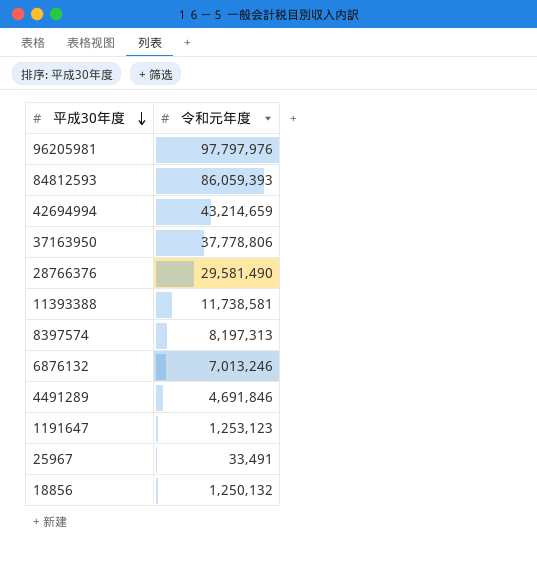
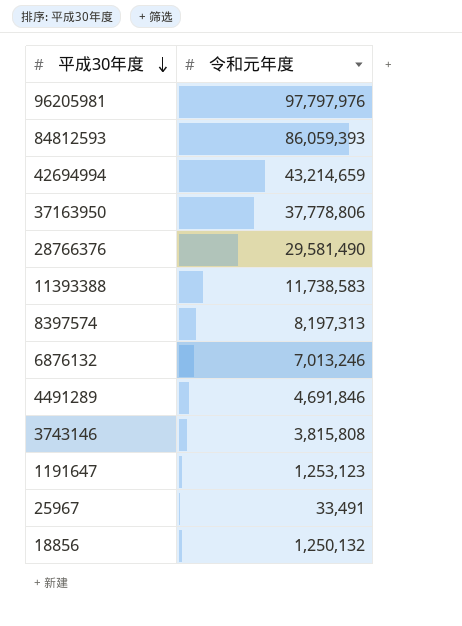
11393388 | 令和元年度: 11,738,581 -> 11,738,583
row 3743146: none -> 3,815,808

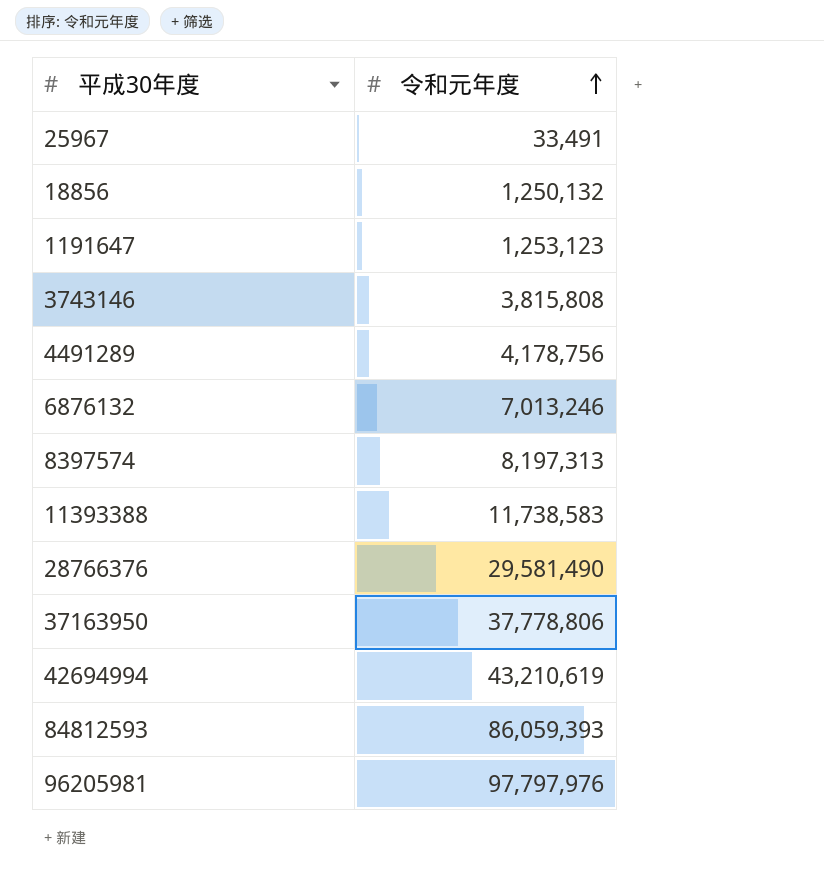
row order: 平成30年度 descending -> 令和元年度 ascending
4491289 | 令和元年度: 4,691,846 -> 4,178,756
42694994 | 令和元年度: 43,214,659 -> 43,210,619

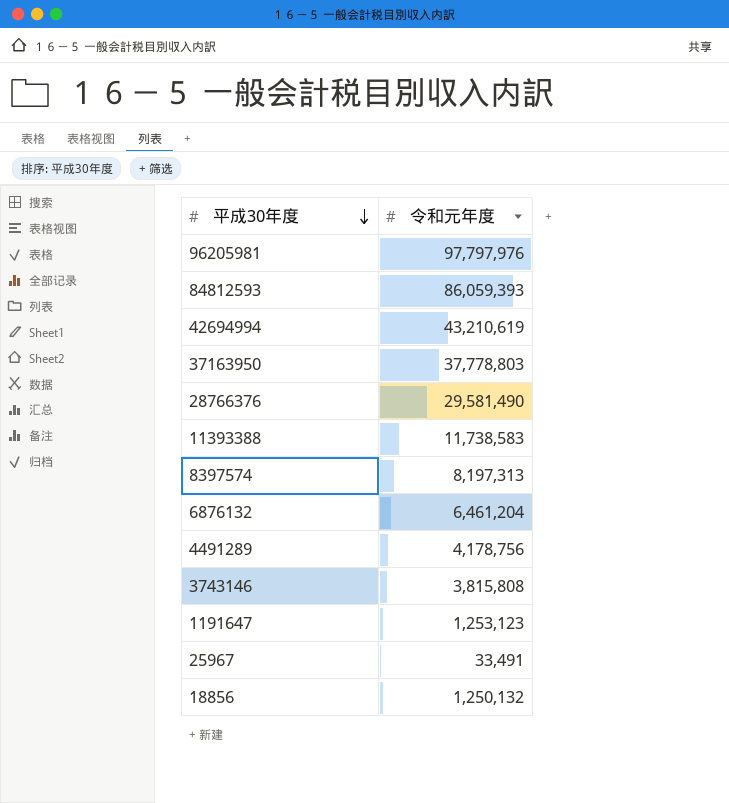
row order: 令和元年度 ascending -> 平成30年度 descending
37163950 | 令和元年度: 37,778,806 -> 37,778,803
6876132 | 令和元年度: 7,013,246 -> 6,461,204

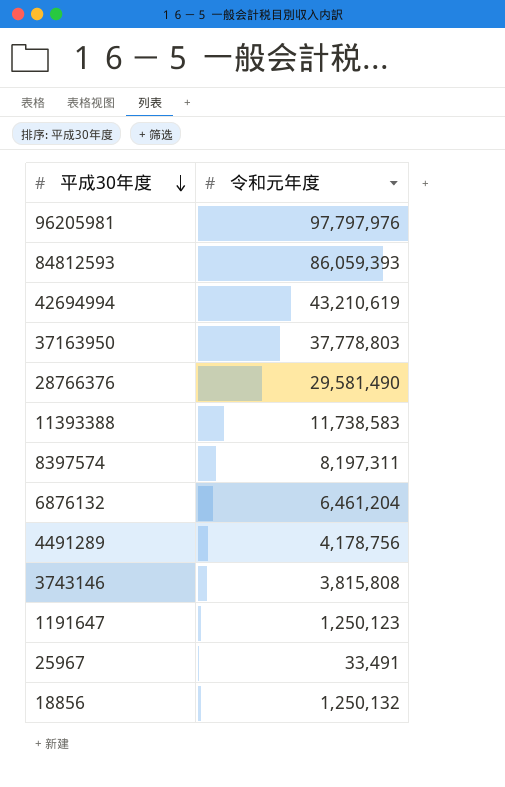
8397574 | 令和元年度: 8,197,313 -> 8,197,311
1191647 | 令和元年度: 1,253,123 -> 1,250,123

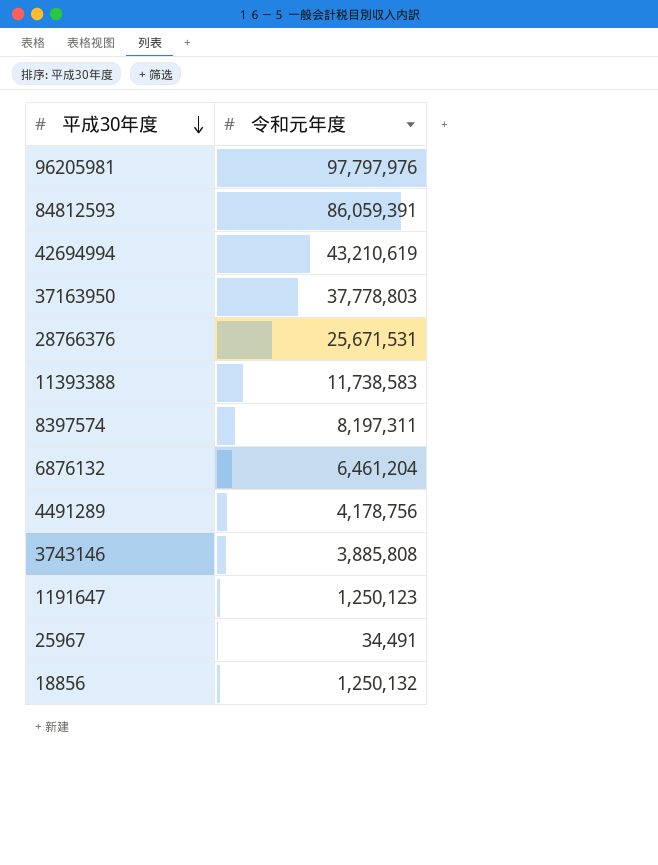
84812593 | 令和元年度: 86,059,393 -> 86,059,391
28766376 | 令和元年度: 29,581,490 -> 25,671,531
3743146 | 令和元年度: 3,815,808 -> 3,885,808
25967 | 令和元年度: 33,491 -> 34,491

